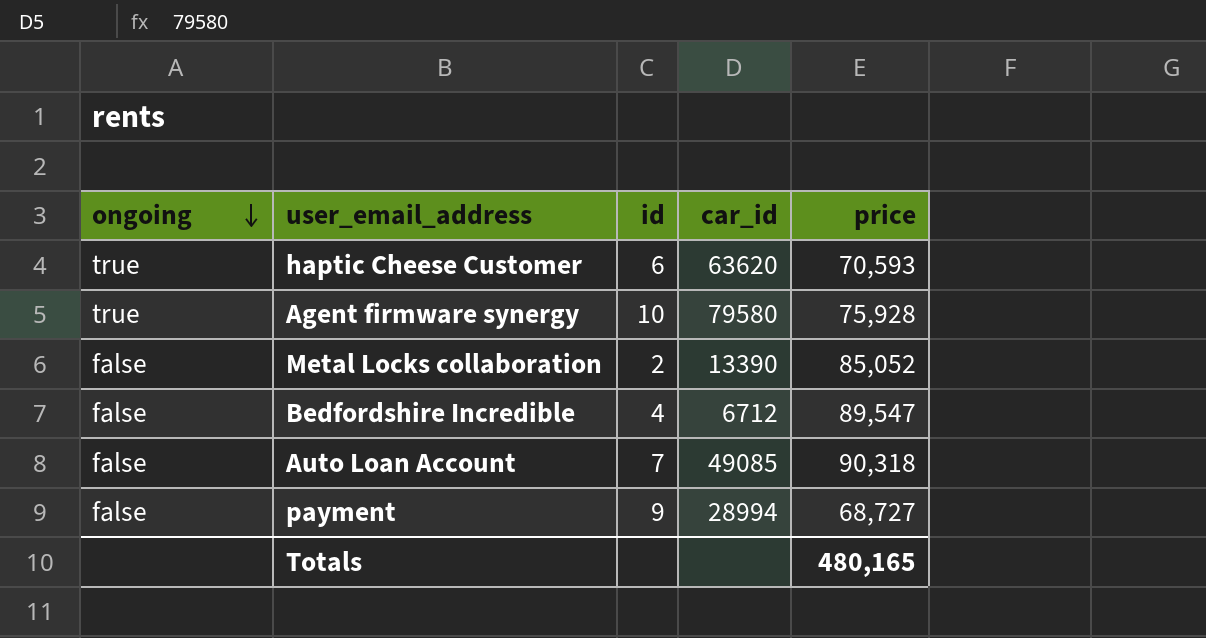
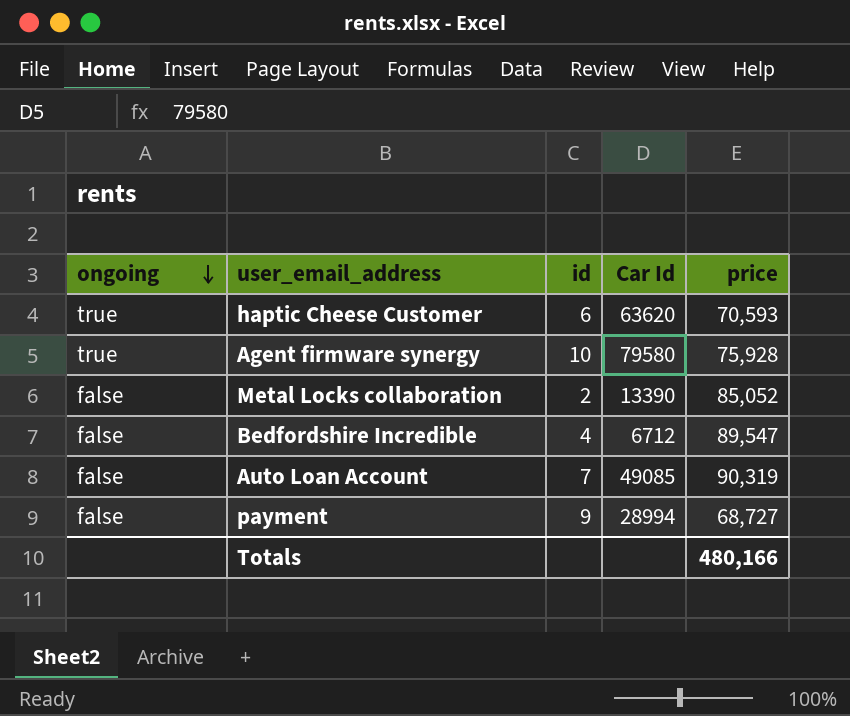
column name: car_id -> Car Id
Auto Loan Account | price: 90,318 -> 90,319
Totals | price: 480,165 -> 480,166

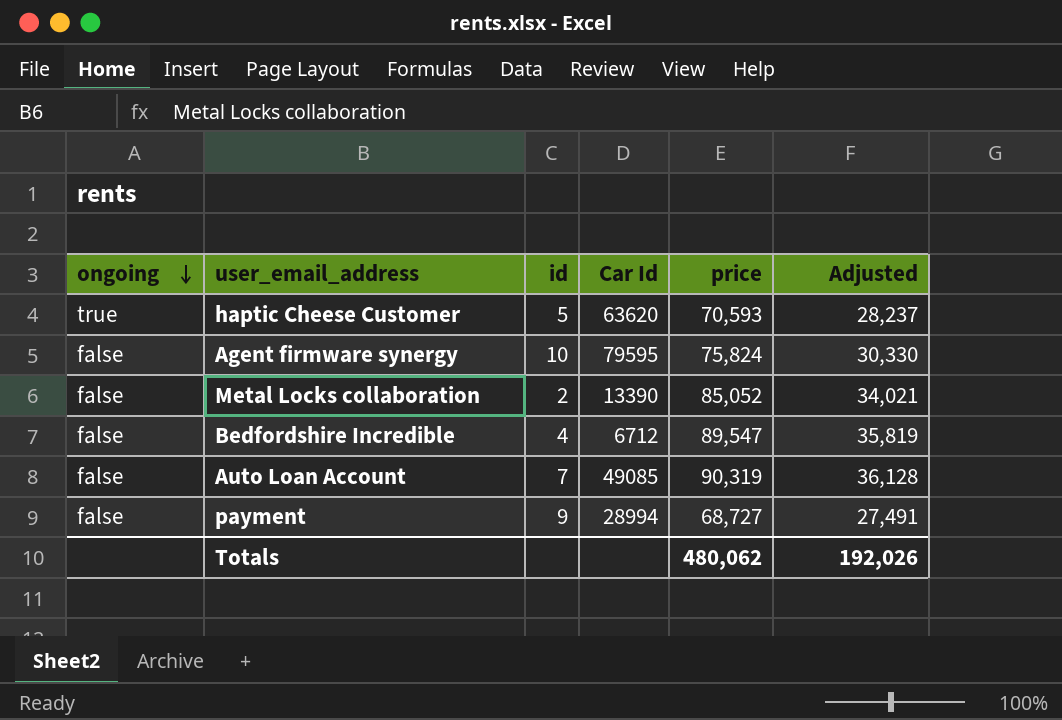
column Adjusted | formula: none -> [price] * 0.4
haptic Cheese Customer | id: 6 -> 5
Agent firmware synergy | ongoing: true -> false
Agent firmware synergy | Car Id: 79580 -> 79595
Agent firmware synergy | price: 75,928 -> 75,824
Totals | price: 480,166 -> 480,062

